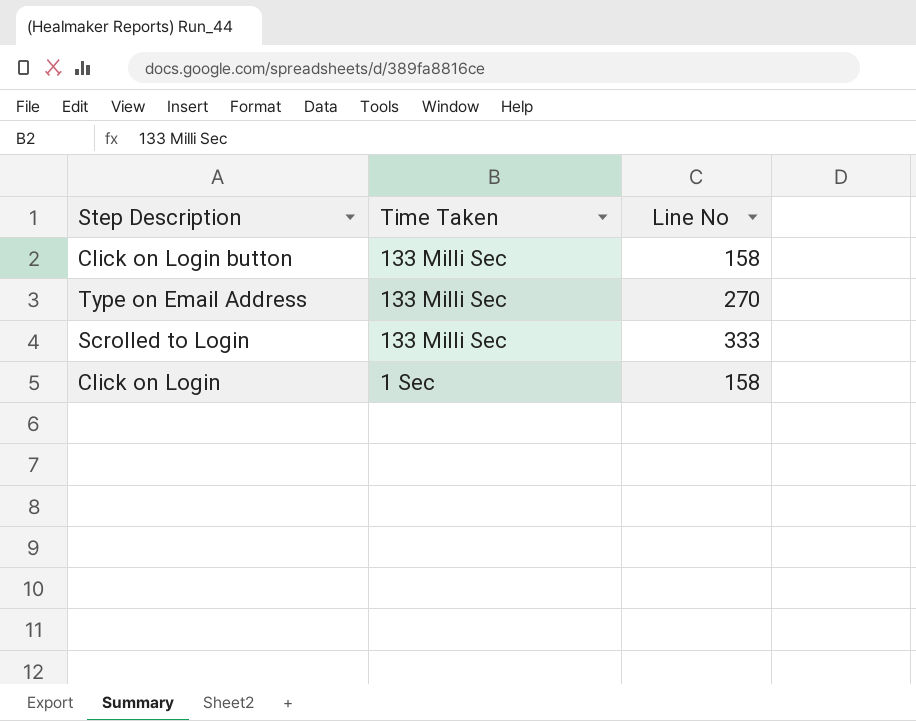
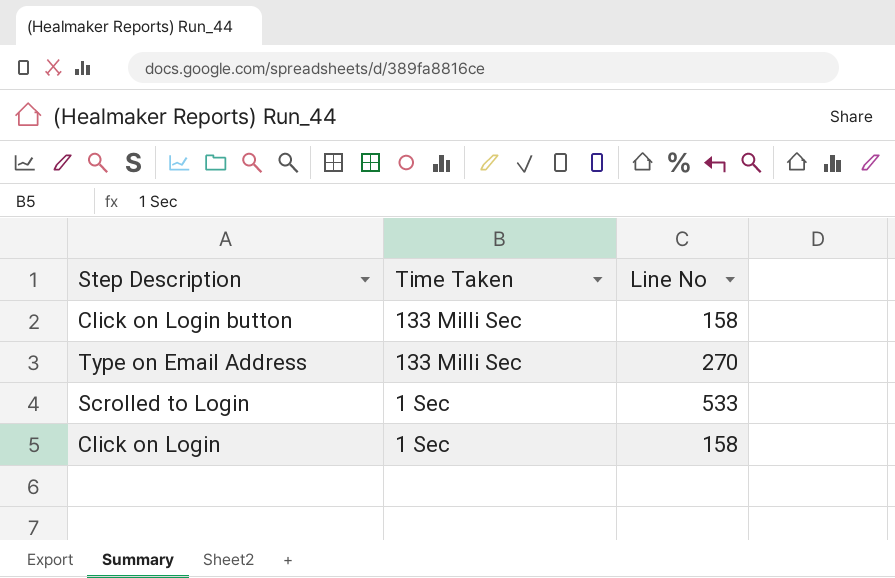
Scrolled to Login | Time Taken: 133 Milli Sec -> 1 Sec
Scrolled to Login | Line No: 333 -> 533

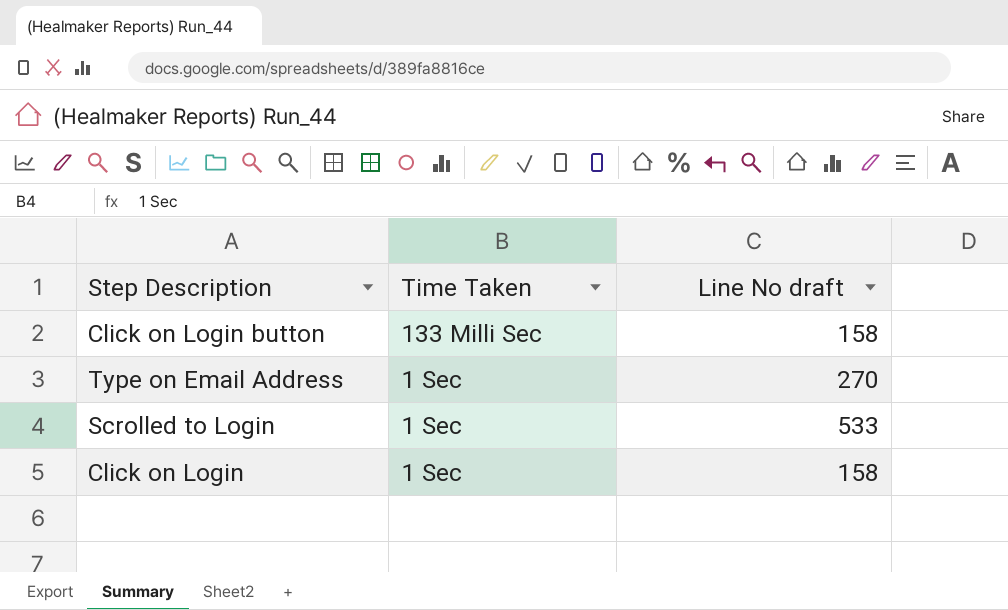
column name: Line No -> Line No draft
Type on Email Address | Time Taken: 133 Milli Sec -> 1 Sec

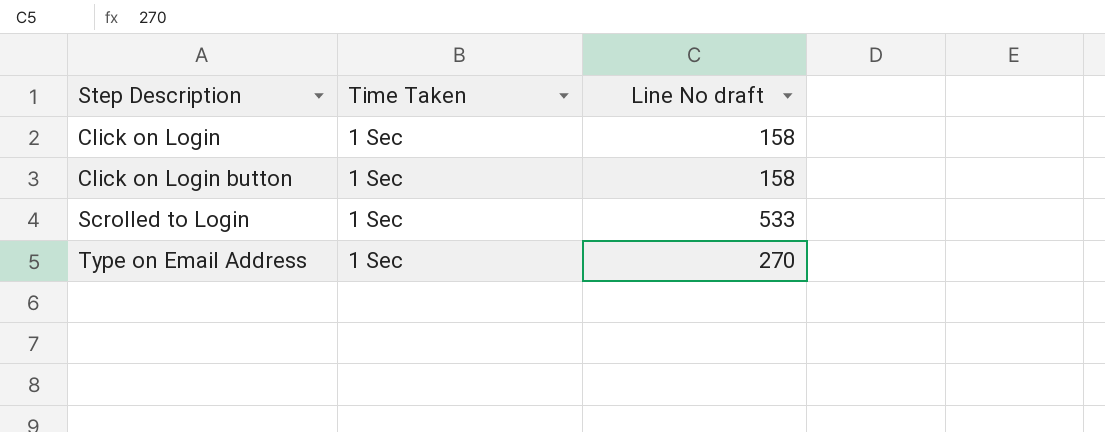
row order: Time Taken descending -> Step Description ascending
Click on Login button | Time Taken: 133 Milli Sec -> 1 Sec

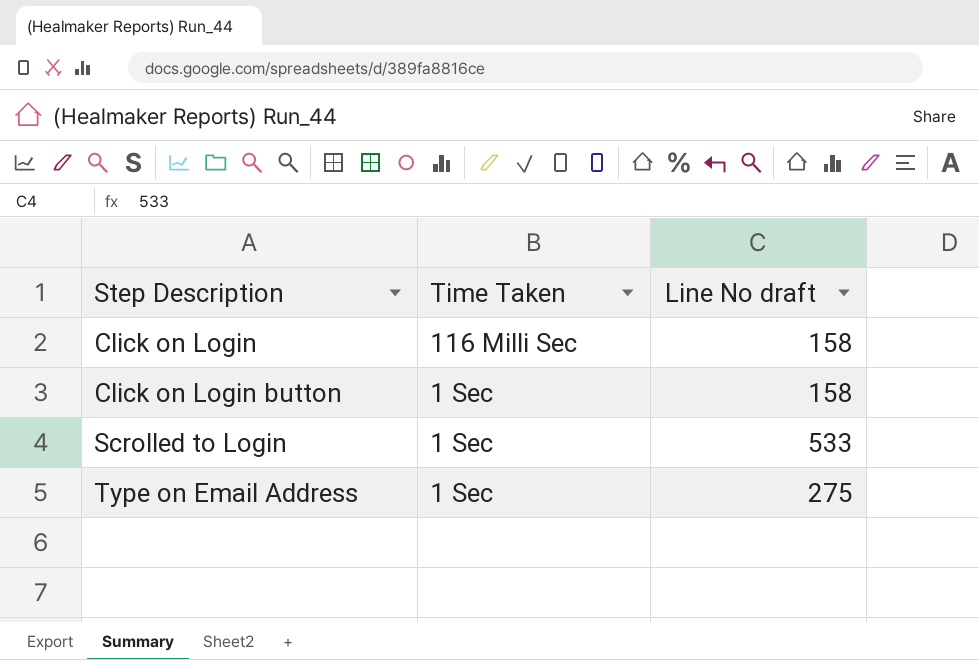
Click on Login | Time Taken: 1 Sec -> 116 Milli Sec
Type on Email Address | Line No draft: 270 -> 275

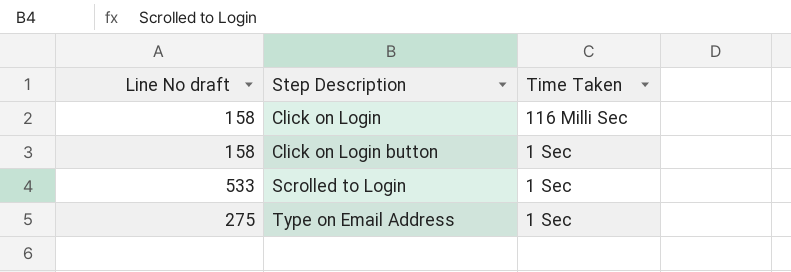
column Line No draft | position: 3 -> 1

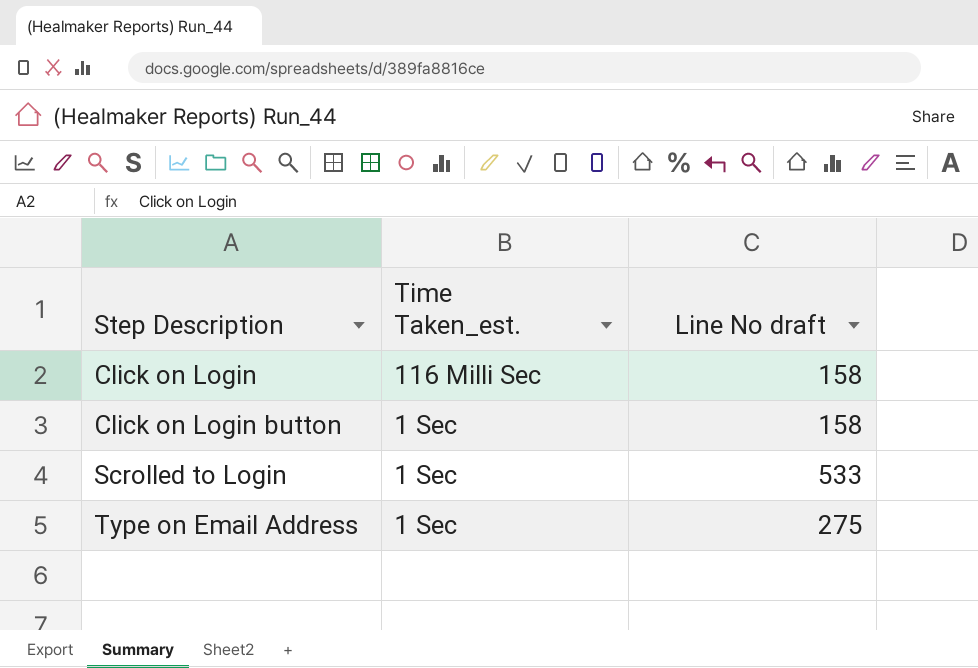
column name: Time Taken -> Time Taken_est.
column Line No draft | position: 1 -> 3

